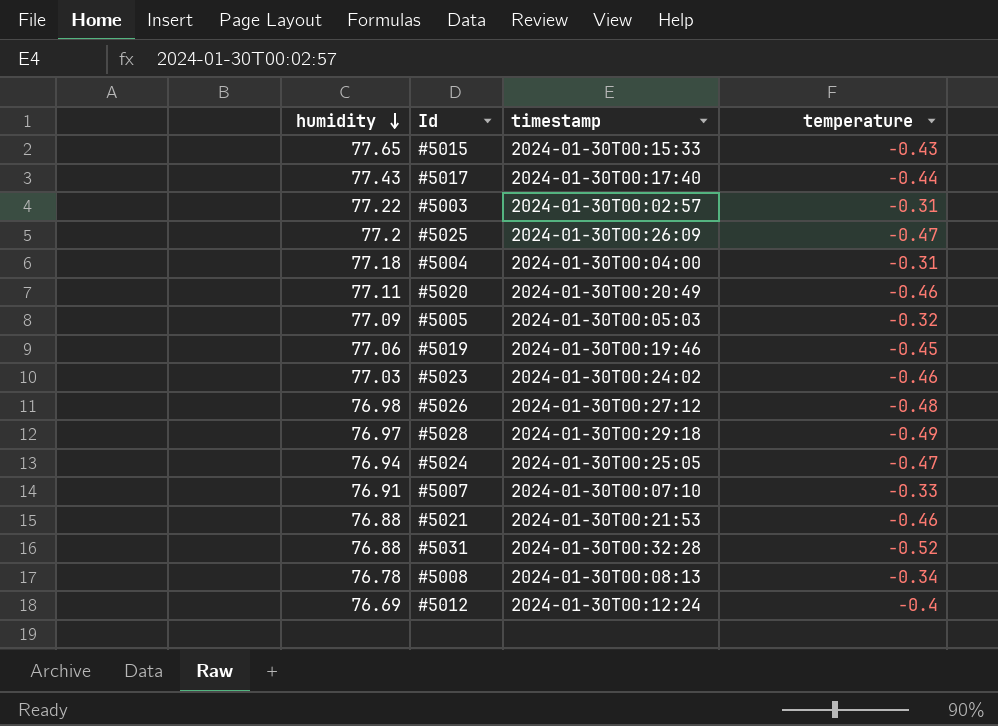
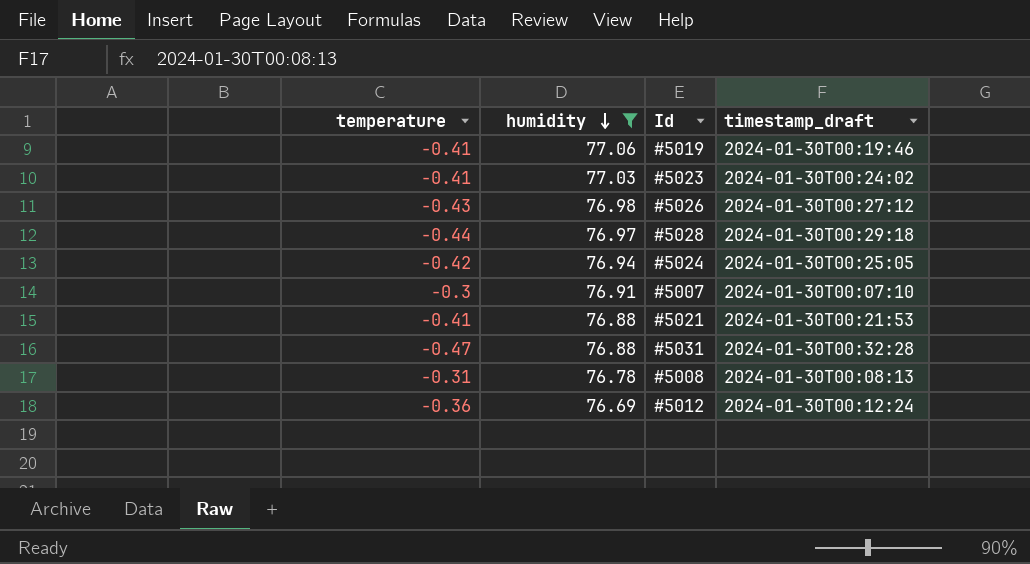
filter: none -> humidity <= 77.06
column temperature | position: 4 -> 1
column name: timestamp -> timestamp_draft
#5019 | temperature: -0.45 -> -0.41
#5023 | temperature: -0.46 -> -0.41
#5026 | temperature: -0.48 -> -0.43
#5028 | temperature: -0.49 -> -0.44
#5024 | temperature: -0.47 -> -0.42
#5007 | temperature: -0.33 -> -0.3
#5021 | temperature: -0.46 -> -0.41
#5031 | temperature: -0.52 -> -0.47
#5008 | temperature: -0.34 -> -0.31
#5012 | temperature: -0.4 -> -0.36

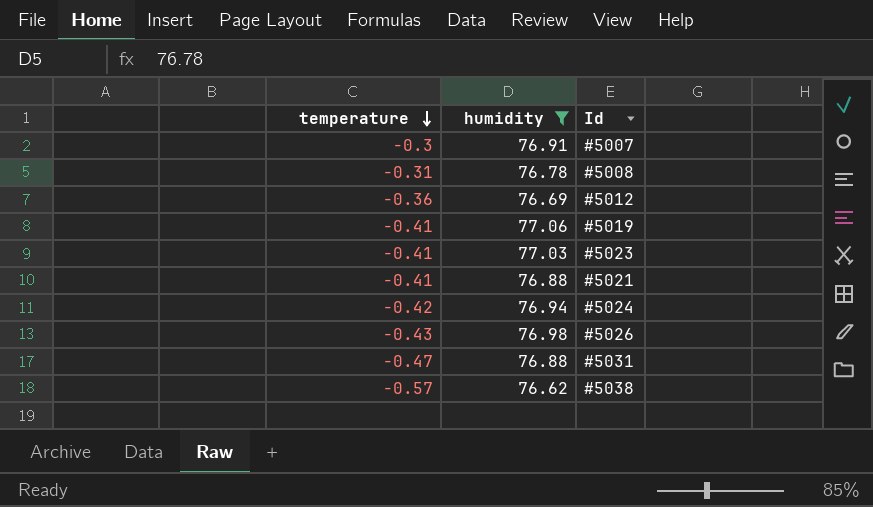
row order: humidity descending -> temperature descending
column timestamp_draft | position: 4 -> none
row #5028: -0.44 | 76.97 | 2024-01-30T00:29:18 -> none
row #5038: none -> -0.57 | 76.62

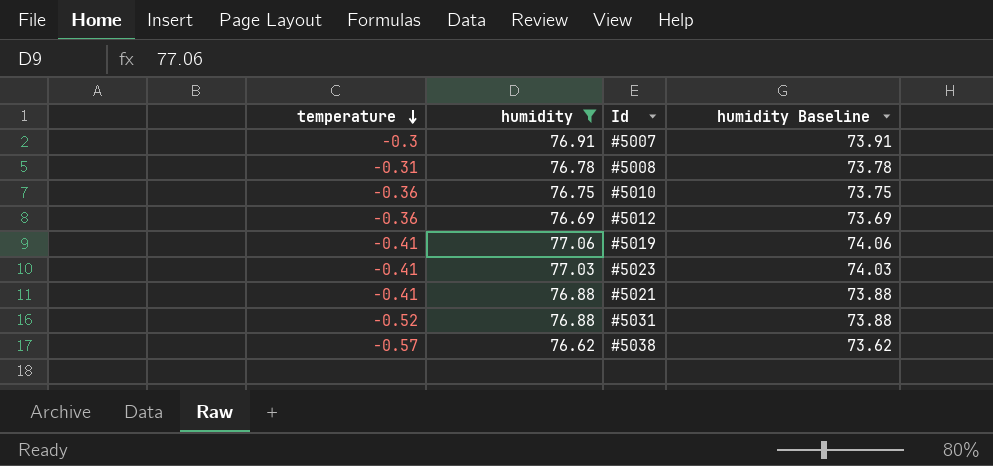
column humidity Baseline | formula: none -> [humidity] - 3
row #5024: -0.42 | 76.94 -> none
row #5026: -0.43 | 76.98 -> none
row #5010: none -> -0.36 | 76.75 | 73.75
#5031 | temperature: -0.47 -> -0.52

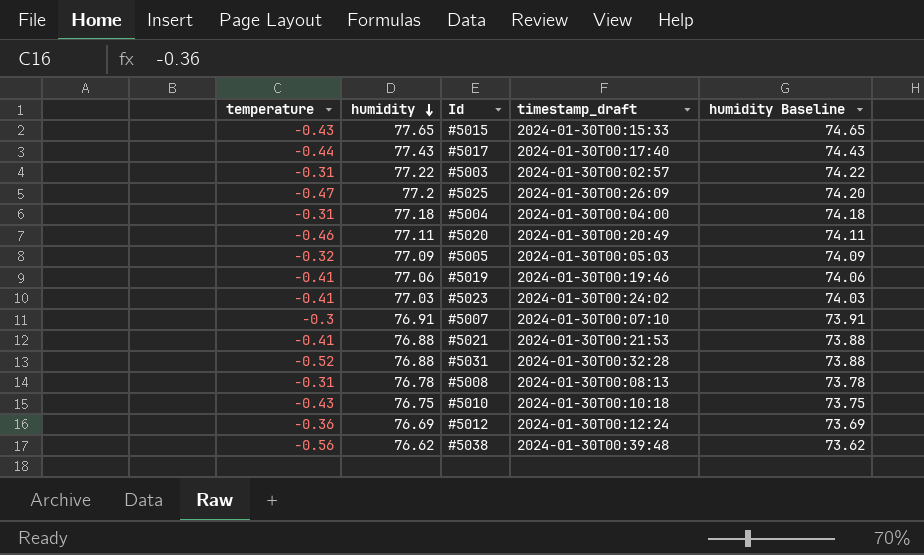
filter: humidity <= 77.06 -> none
row order: temperature descending -> humidity descending
column timestamp_draft | position: none -> 4
#5010 | temperature: -0.36 -> -0.43
#5038 | temperature: -0.57 -> -0.56

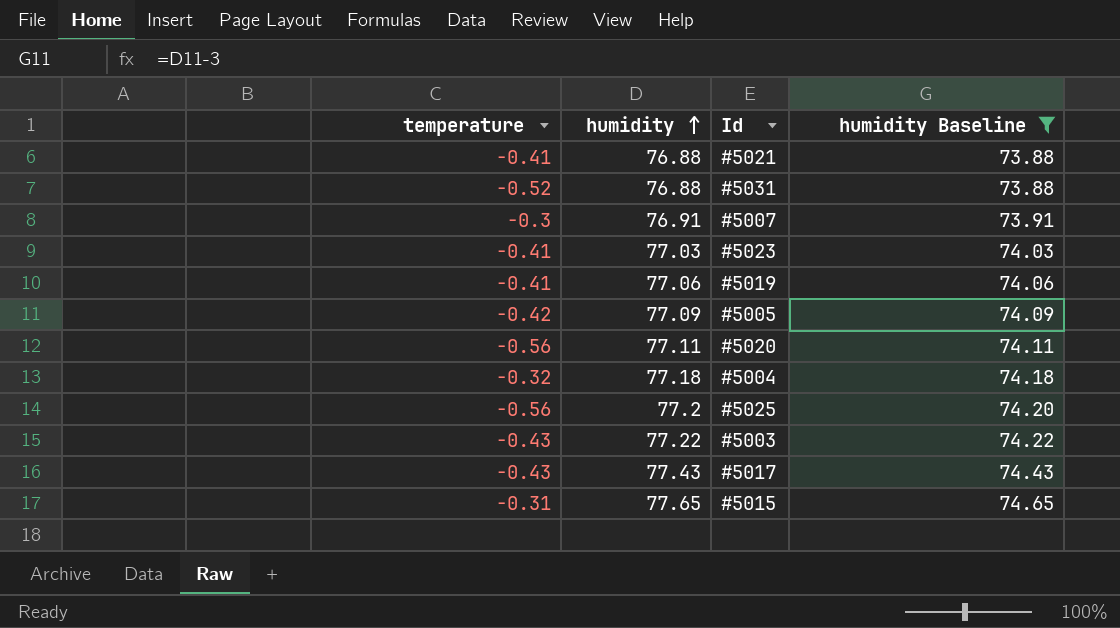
filter: none -> humidity Baseline >= 73.88
row order: humidity descending -> humidity ascending
column timestamp_draft | position: 4 -> none
#5005 | temperature: -0.32 -> -0.42
#5020 | temperature: -0.46 -> -0.56
#5004 | temperature: -0.31 -> -0.32
#5025 | temperature: -0.47 -> -0.56
#5003 | temperature: -0.31 -> -0.43
#5017 | temperature: -0.44 -> -0.43
#5015 | temperature: -0.43 -> -0.31

